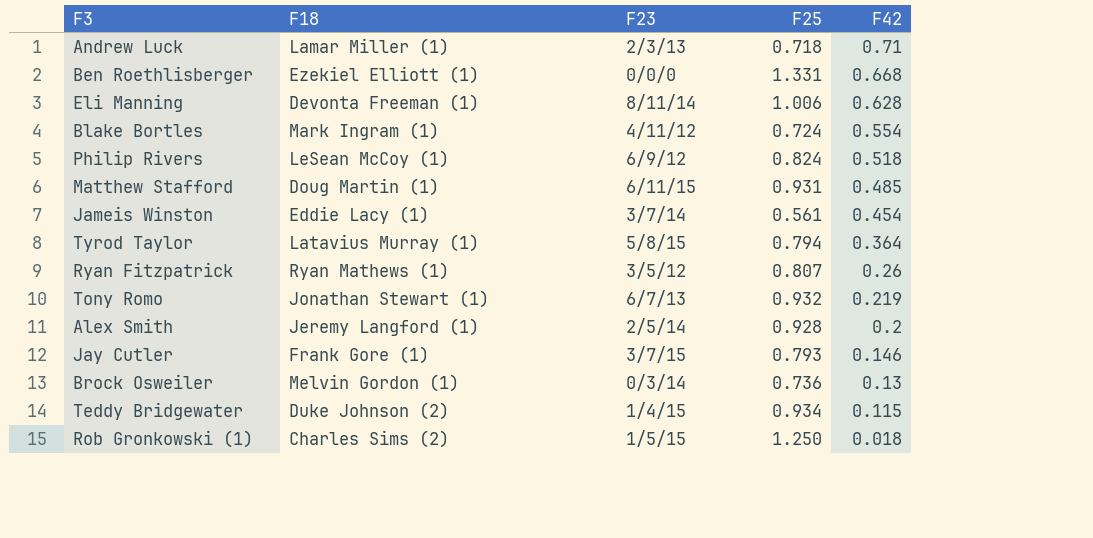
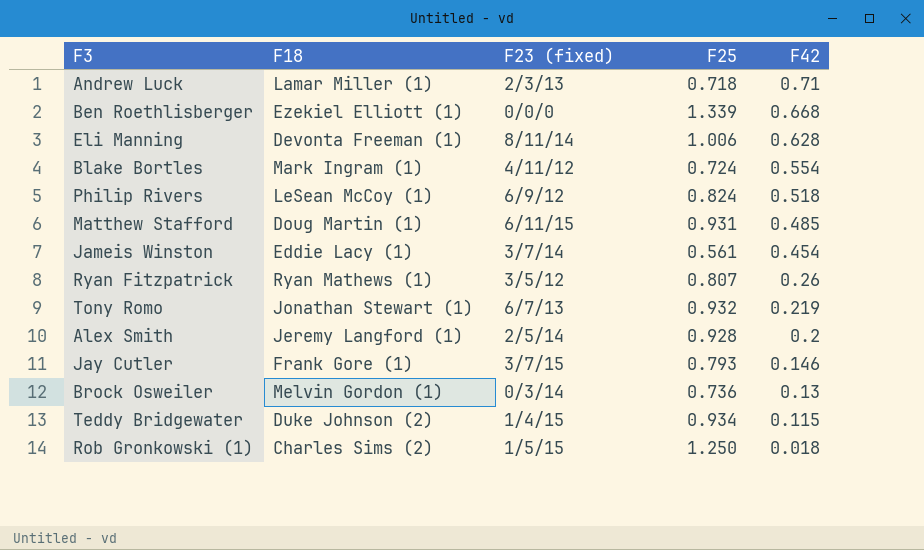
column name: F23 -> F23 (fixed)
row Tyrod Taylor: Latavius Murray (1) | 5/8/15 | 0.794 | 0.364 -> none
Ben Roethlisberger | F25: 1.331 -> 1.339

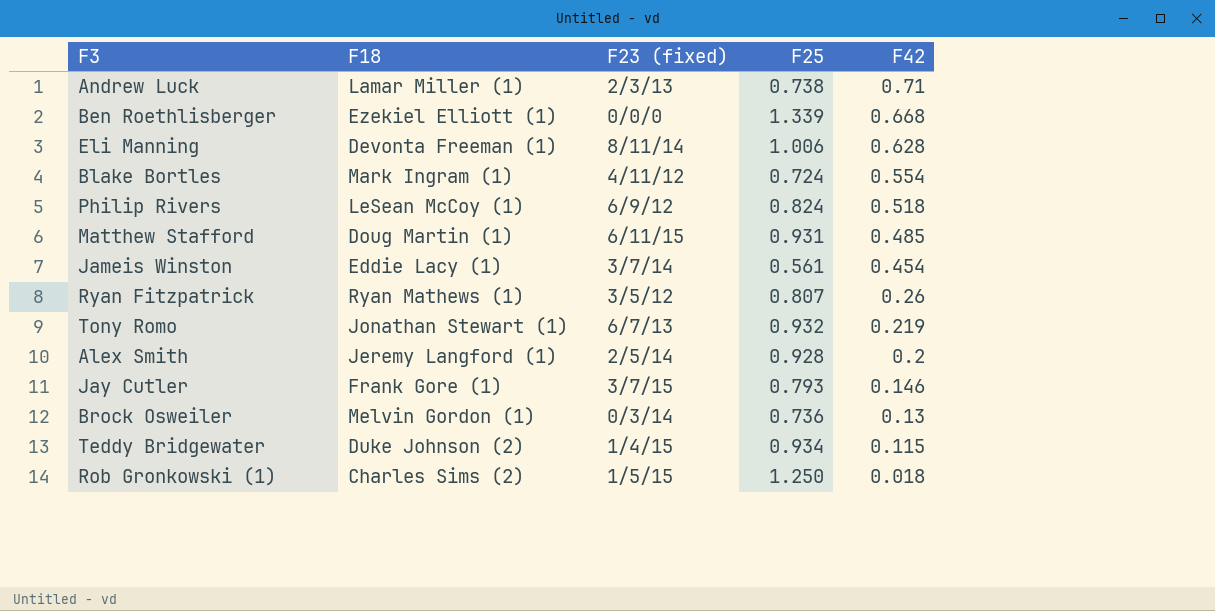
Andrew Luck | F25: 0.718 -> 0.738

